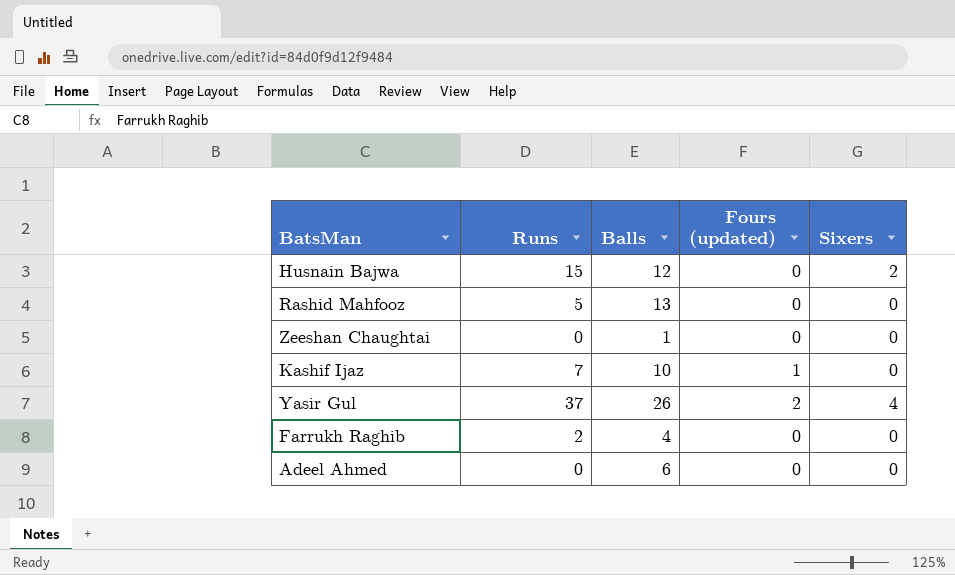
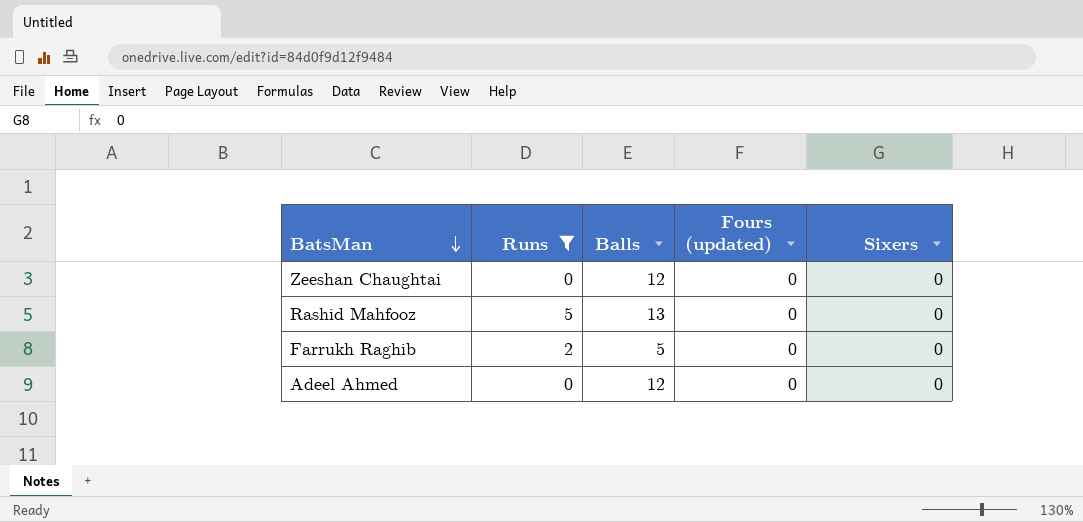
filter: none -> Runs <= 5
row order: none -> BatsMan descending
Zeeshan Chaughtai | Balls: 1 -> 12
Farrukh Raghib | Balls: 4 -> 5
Adeel Ahmed | Balls: 6 -> 12

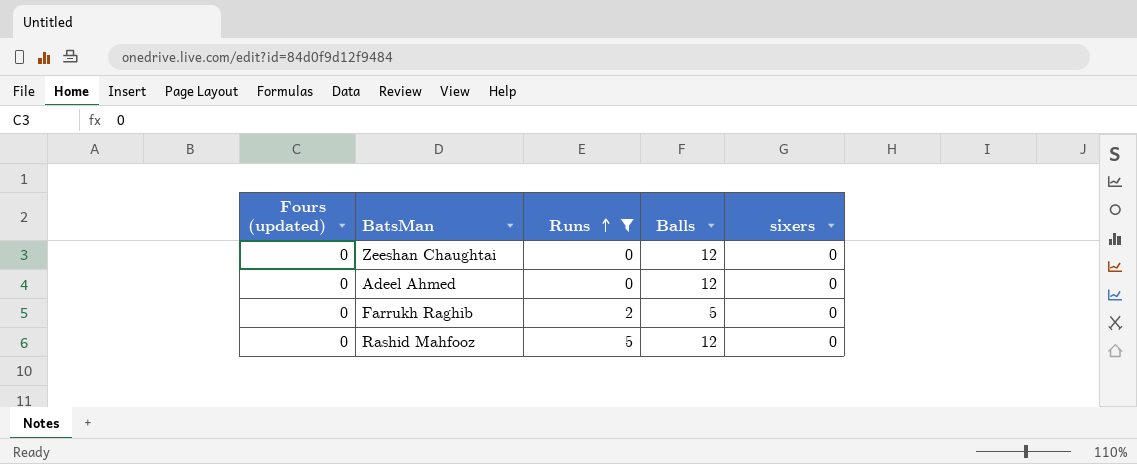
row order: BatsMan descending -> Runs ascending
column Fours (updated) | position: 4 -> 1
column name: Sixers -> sixers
Rashid Mahfooz | Balls: 13 -> 12

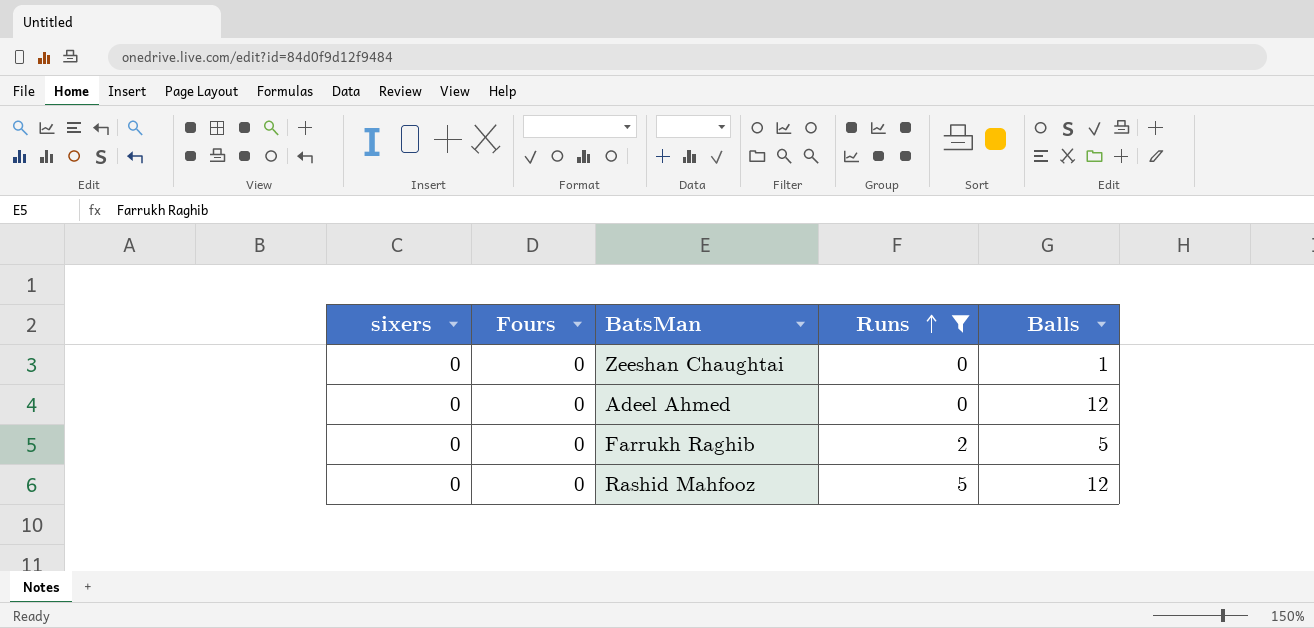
column sixers | position: 5 -> 1
column name: Fours (updated) -> Fours
Zeeshan Chaughtai | Balls: 12 -> 1

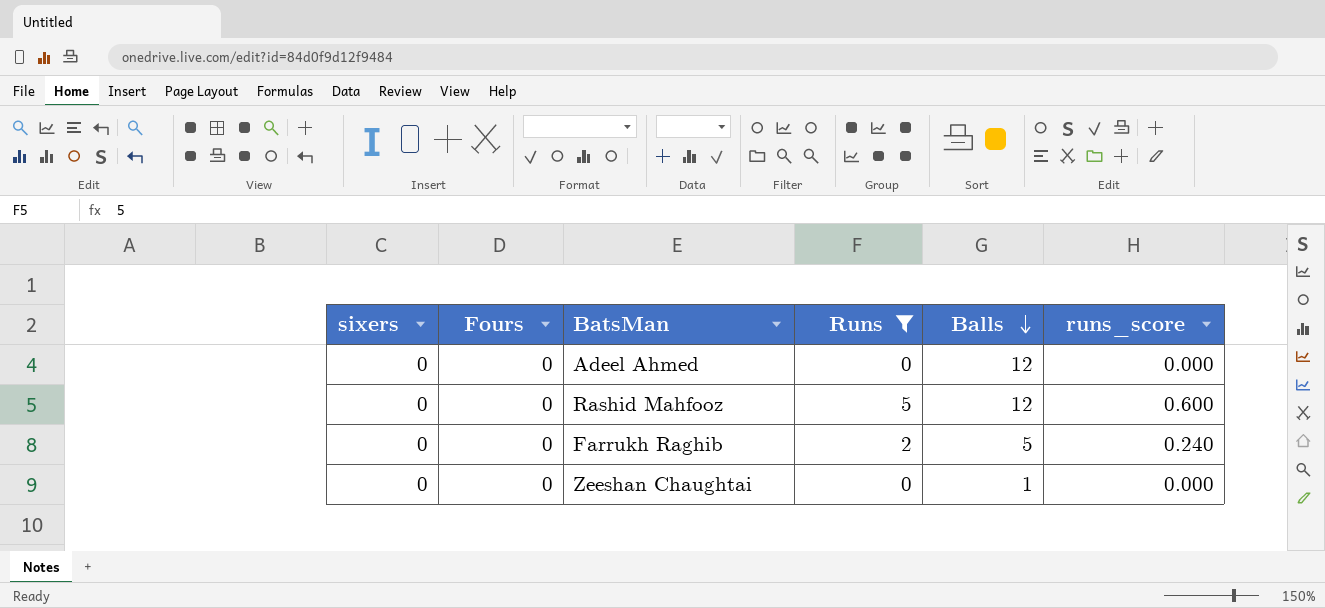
row order: Runs ascending -> Balls descending
column runs_score | formula: none -> [Runs] * 0.12

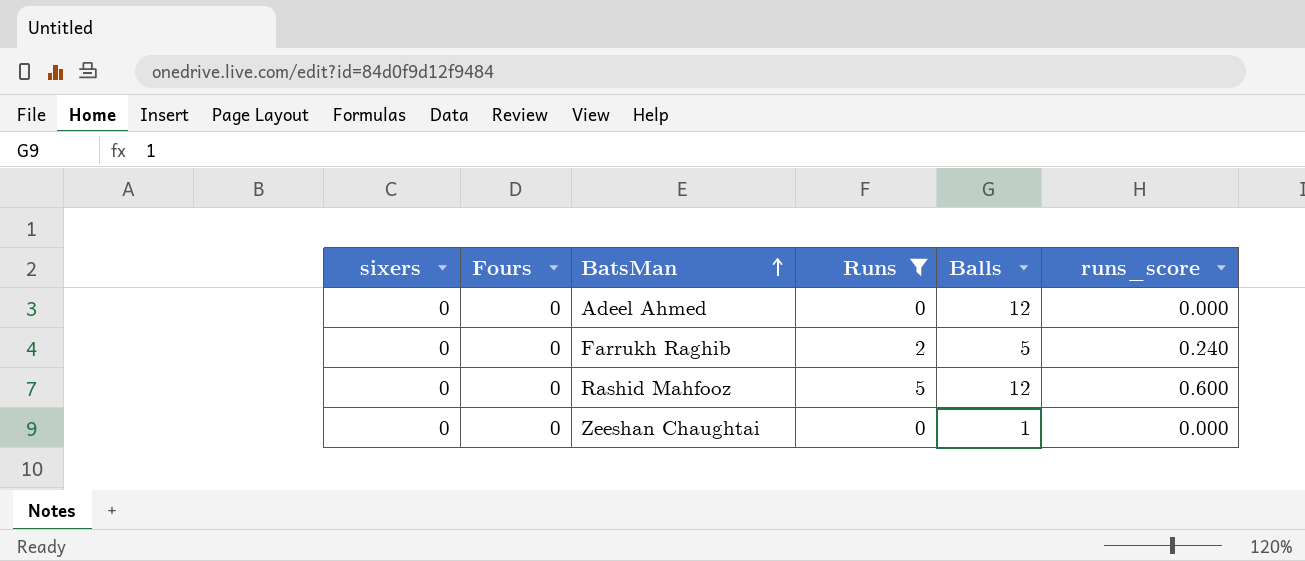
row order: Balls descending -> BatsMan ascending

